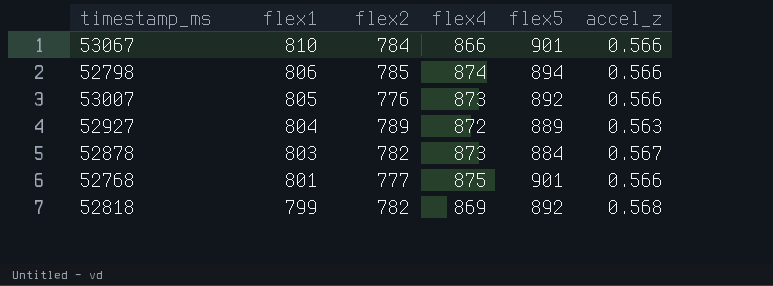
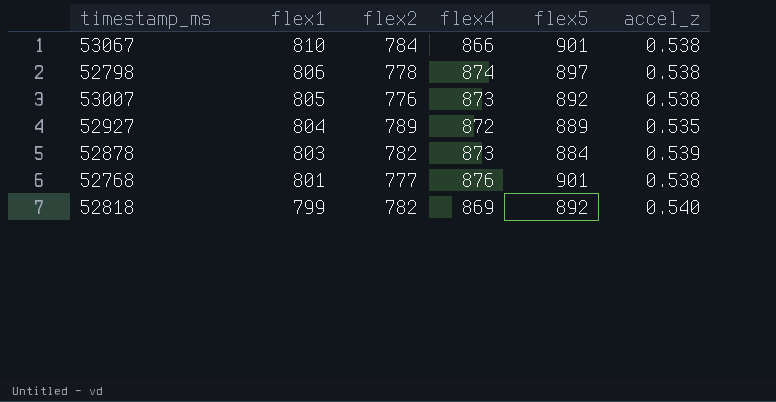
53067 | accel_z: 0.566 -> 0.538
52798 | flex2: 785 -> 778
52798 | flex5: 894 -> 897
52798 | accel_z: 0.566 -> 0.538
53007 | accel_z: 0.566 -> 0.538
52927 | accel_z: 0.563 -> 0.535
52878 | accel_z: 0.567 -> 0.539
52768 | flex4: 875 -> 876
52768 | accel_z: 0.566 -> 0.538
52818 | accel_z: 0.568 -> 0.540

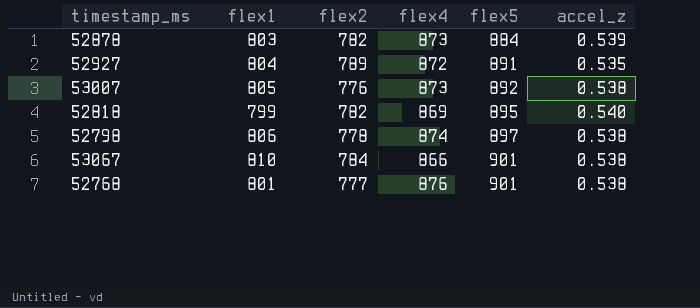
row order: flex1 descending -> flex5 ascending
52927 | flex5: 889 -> 891
52818 | flex5: 892 -> 895

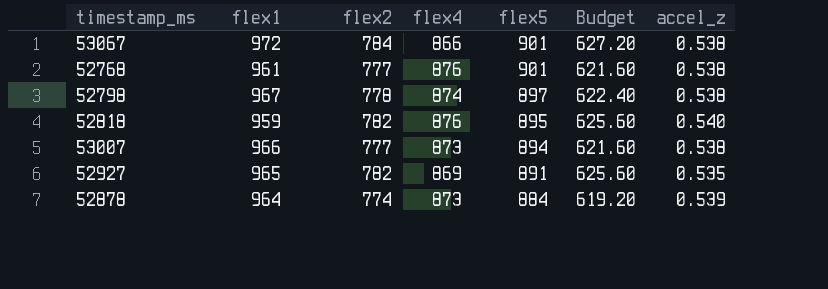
row order: flex5 ascending -> flex5 descending
column Budget | formula: none -> [flex2] * 0.8
53067 | flex1: 810 -> 972
52768 | flex1: 801 -> 961
52798 | flex1: 806 -> 967
52818 | flex1: 799 -> 959
52818 | flex4: 869 -> 876
53007 | flex1: 805 -> 966
53007 | flex2: 776 -> 777
53007 | flex5: 892 -> 894
52927 | flex1: 804 -> 965
52927 | flex2: 789 -> 782
52927 | flex4: 872 -> 869
52878 | flex1: 803 -> 964
52878 | flex2: 782 -> 774

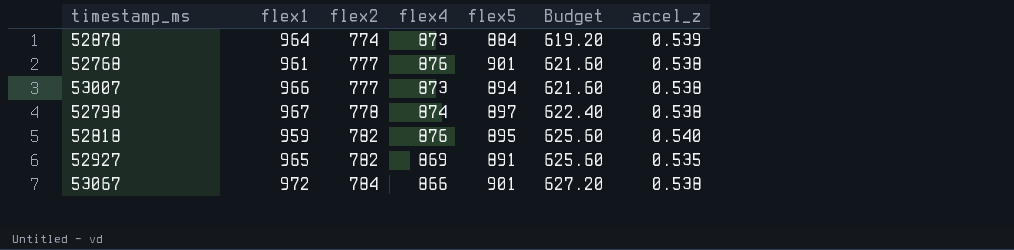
row order: flex5 descending -> flex2 ascending

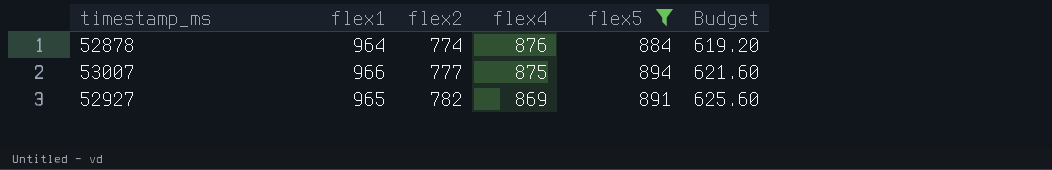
filter: none -> flex5 <= 894
column accel_z | position: 7 -> none
52878 | flex4: 873 -> 876
53007 | flex4: 873 -> 875

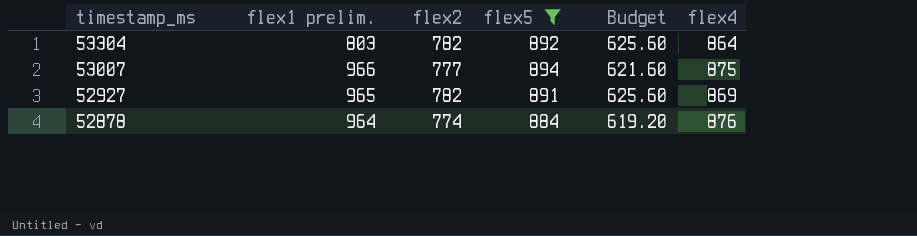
row order: flex2 ascending -> timestamp_ms descending
column name: flex1 -> flex1 prelim.
column flex4 | position: 4 -> 6
row 53304: none -> 803 | 782 | 892 | 625.60 | 864

